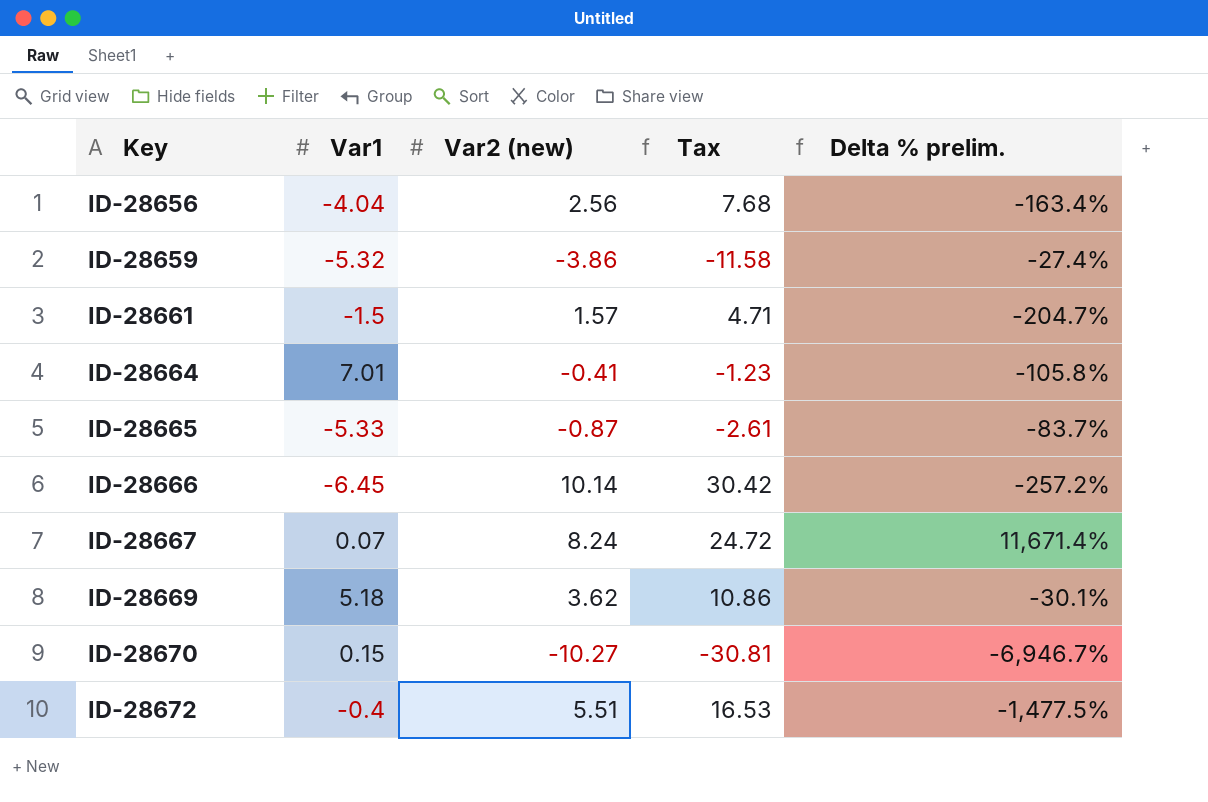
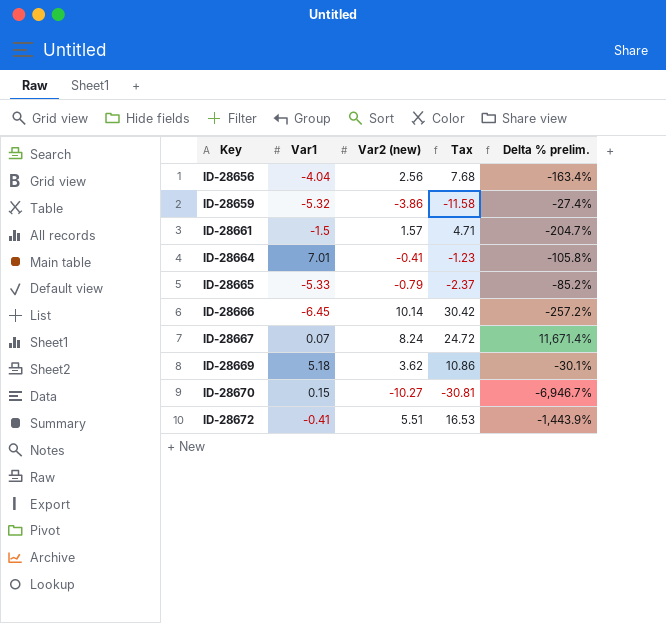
ID-28665 | Var2 (new): -0.87 -> -0.79
ID-28665 | Tax: -2.61 -> -2.37
ID-28665 | Delta % prelim.: -83.7% -> -85.2%
ID-28672 | Var1: -0.4 -> -0.41
ID-28672 | Delta % prelim.: -1,477.5% -> -1,443.9%

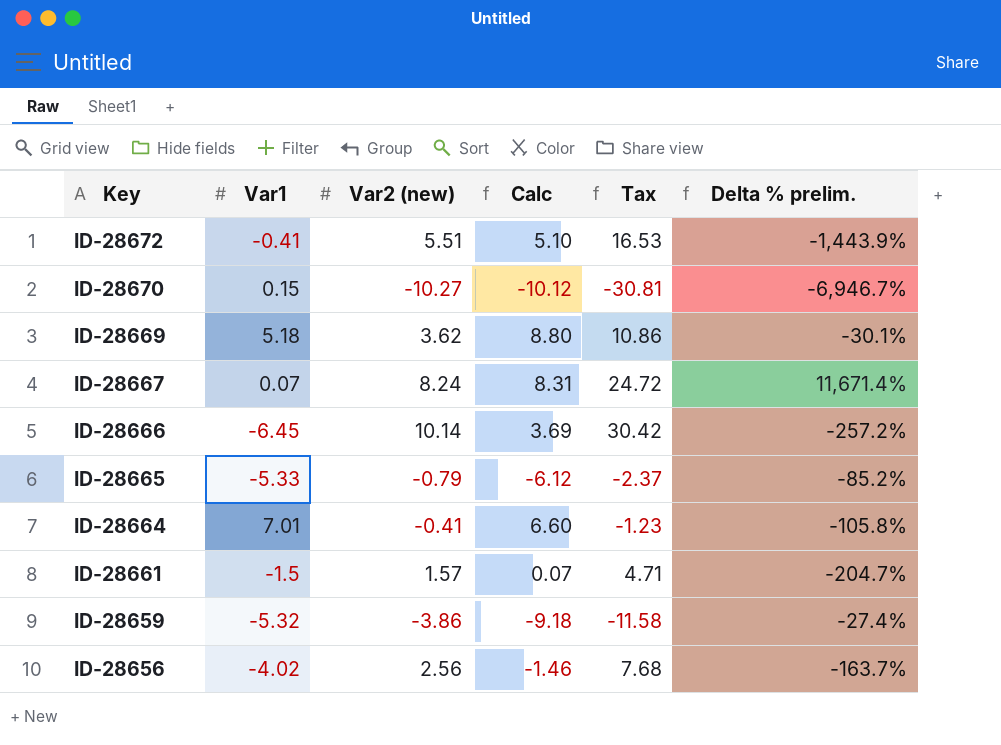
row order: Key ascending -> Key descending
column Calc | formula: none -> [Var1] + [Var2 (new)]
ID-28656 | Var1: -4.04 -> -4.02
ID-28656 | Delta % prelim.: -163.4% -> -163.7%

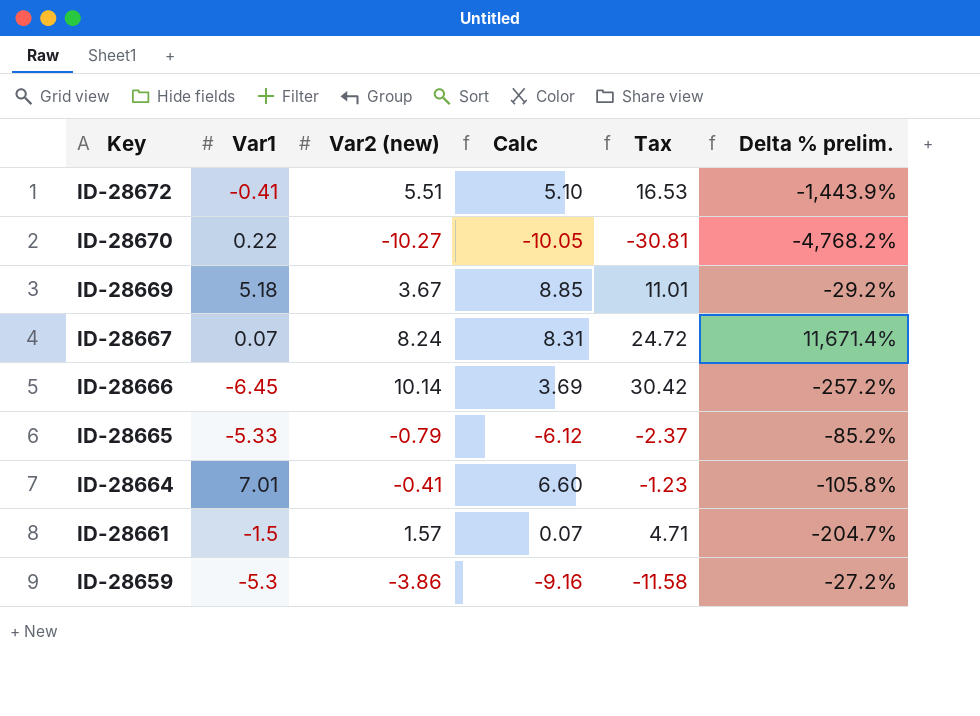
row ID-28656: -4.02 | 2.56 | -1.46 | 7.68 | -163.7% -> none
ID-28670 | Var1: 0.15 -> 0.22
ID-28670 | Calc: -10.12 -> -10.05
ID-28670 | Delta % prelim.: -6,946.7% -> -4,768.2%
ID-28669 | Var2 (new): 3.62 -> 3.67
ID-28669 | Calc: 8.80 -> 8.85
ID-28669 | Tax: 10.86 -> 11.01
ID-28669 | Delta % prelim.: -30.1% -> -29.2%
ID-28659 | Var1: -5.32 -> -5.3
ID-28659 | Calc: -9.18 -> -9.16
ID-28659 | Delta % prelim.: -27.4% -> -27.2%

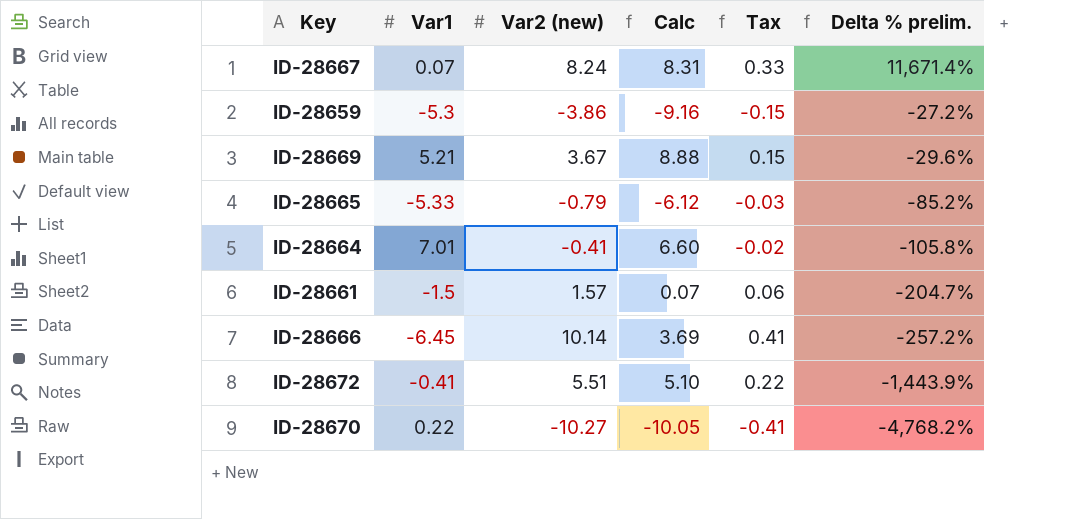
row order: Key descending -> Delta % prelim. descending
column Tax | formula: [Var2 (new)] * 3 -> [Var2 (new)] * 0.04
ID-28669 | Var1: 5.18 -> 5.21
ID-28669 | Calc: 8.85 -> 8.88
ID-28669 | Delta % prelim.: -29.2% -> -29.6%

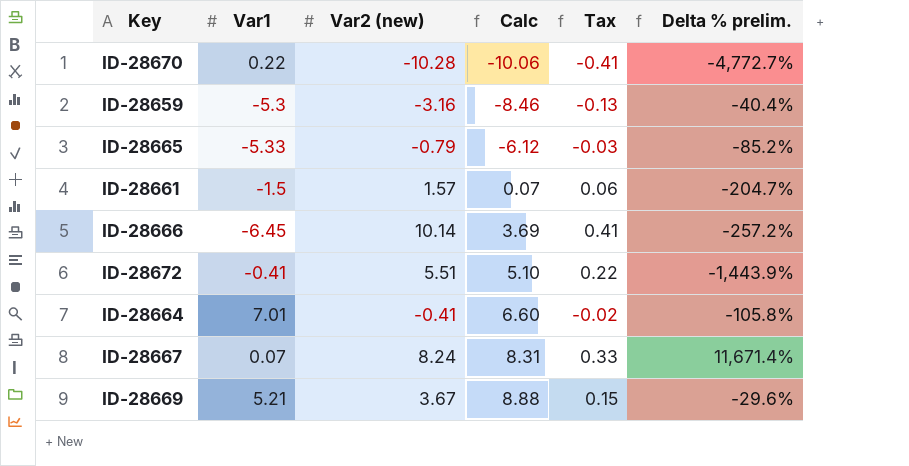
row order: Delta % prelim. descending -> Calc ascending
ID-28670 | Var2 (new): -10.27 -> -10.28
ID-28670 | Calc: -10.05 -> -10.06
ID-28670 | Delta % prelim.: -4,768.2% -> -4,772.7%
ID-28659 | Var2 (new): -3.86 -> -3.16
ID-28659 | Calc: -9.16 -> -8.46
ID-28659 | Tax: -0.15 -> -0.13
ID-28659 | Delta % prelim.: -27.2% -> -40.4%

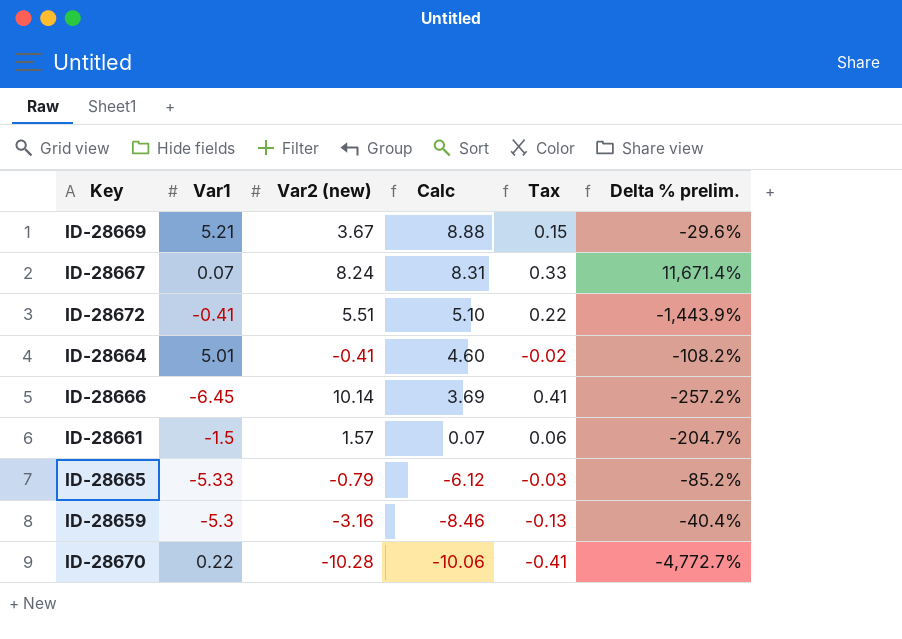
row order: Calc ascending -> Calc descending
ID-28664 | Var1: 7.01 -> 5.01
ID-28664 | Calc: 6.60 -> 4.60
ID-28664 | Delta % prelim.: -105.8% -> -108.2%

